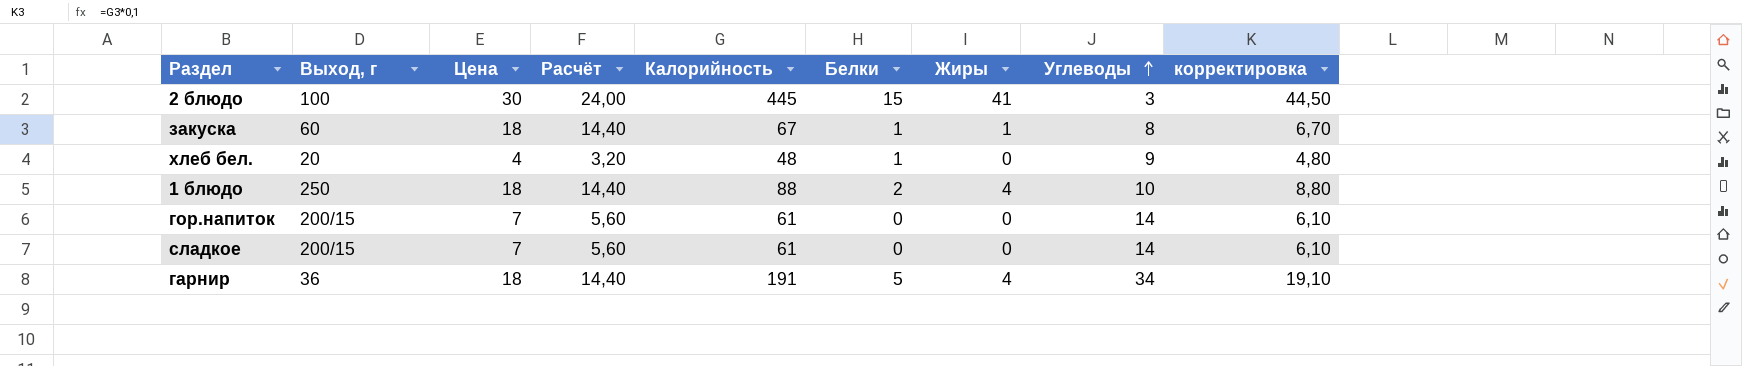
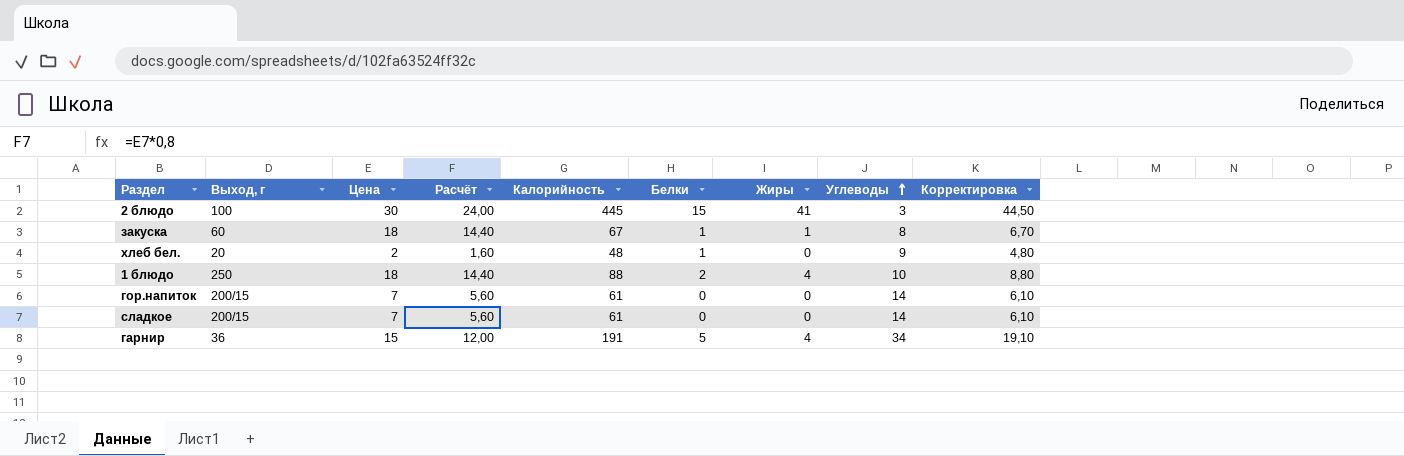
column name: корректировка -> Корректировка
хлеб бел. | Цена: 4 -> 2
хлеб бел. | Расчёт: 3,20 -> 1,60
гарнир | Цена: 18 -> 15
гарнир | Расчёт: 14,40 -> 12,00

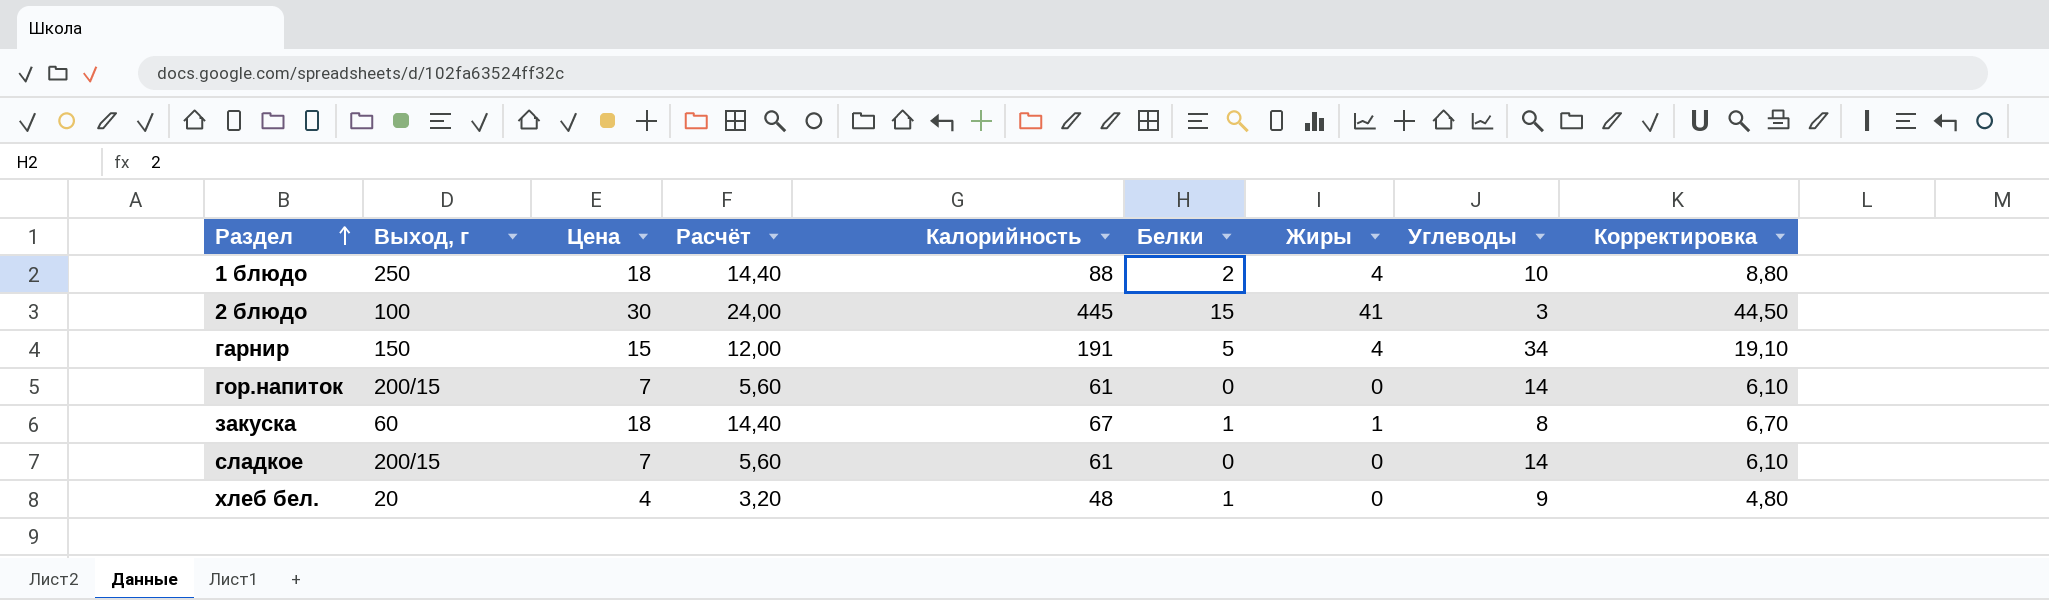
row order: Углеводы ascending -> Раздел ascending
гарнир | Выход, г: 36 -> 150
хлеб бел. | Цена: 2 -> 4
хлеб бел. | Расчёт: 1,60 -> 3,20

